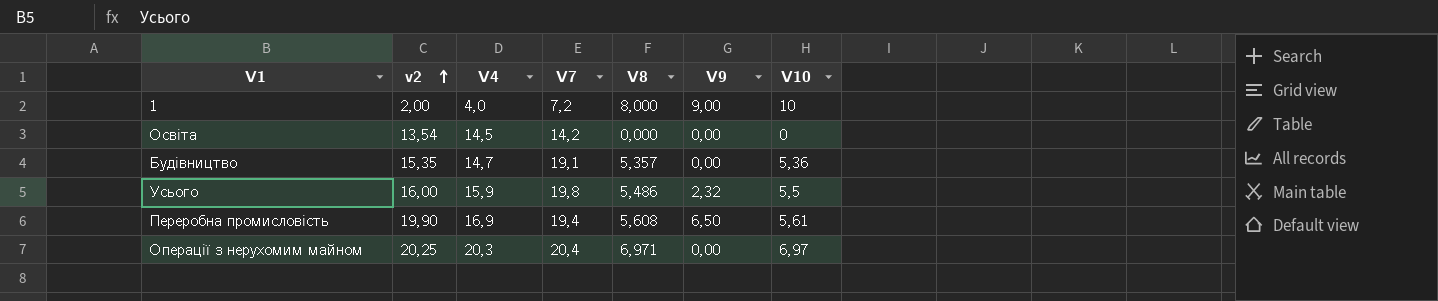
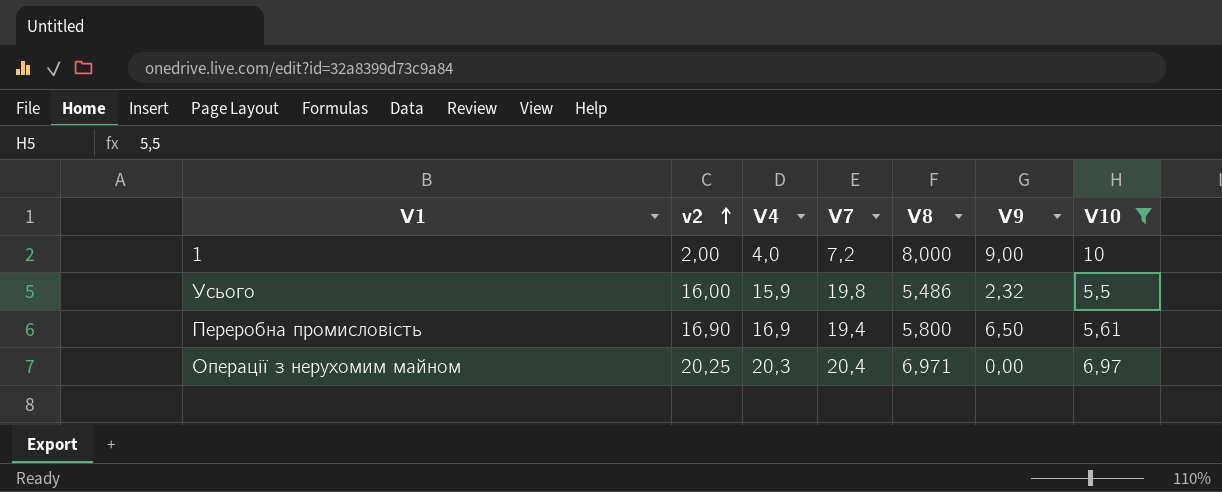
filter: none -> V10 >= 5,5
Переробна промисловість | v2: 19,90 -> 16,90
Переробна промисловість | V8: 5,608 -> 5,800

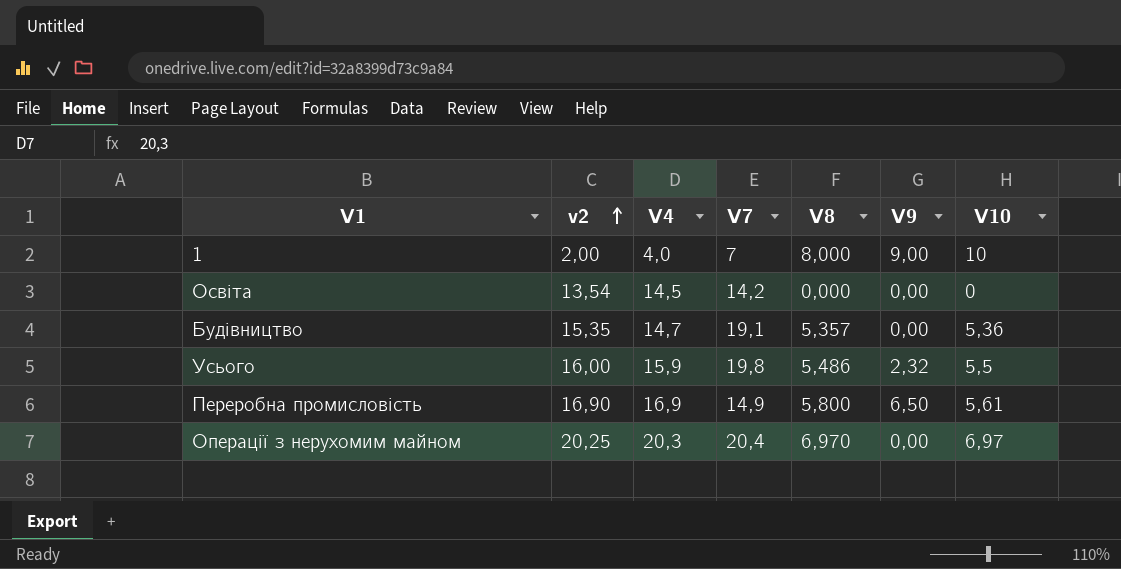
filter: V10 >= 5,5 -> none
1 | V7: 7,2 -> 7
Переробна промисловість | V7: 19,4 -> 14,9
Операції з нерухомим майном | V8: 6,971 -> 6,970

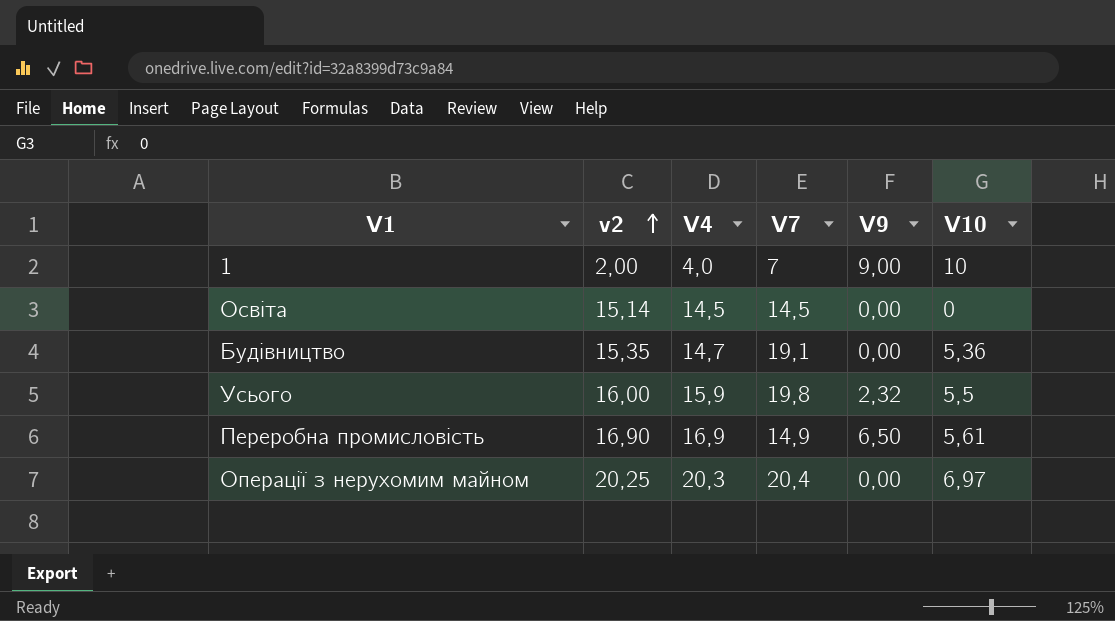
column V8 | position: 5 -> none
Освіта | v2: 13,54 -> 15,14
Освіта | V7: 14,2 -> 14,5

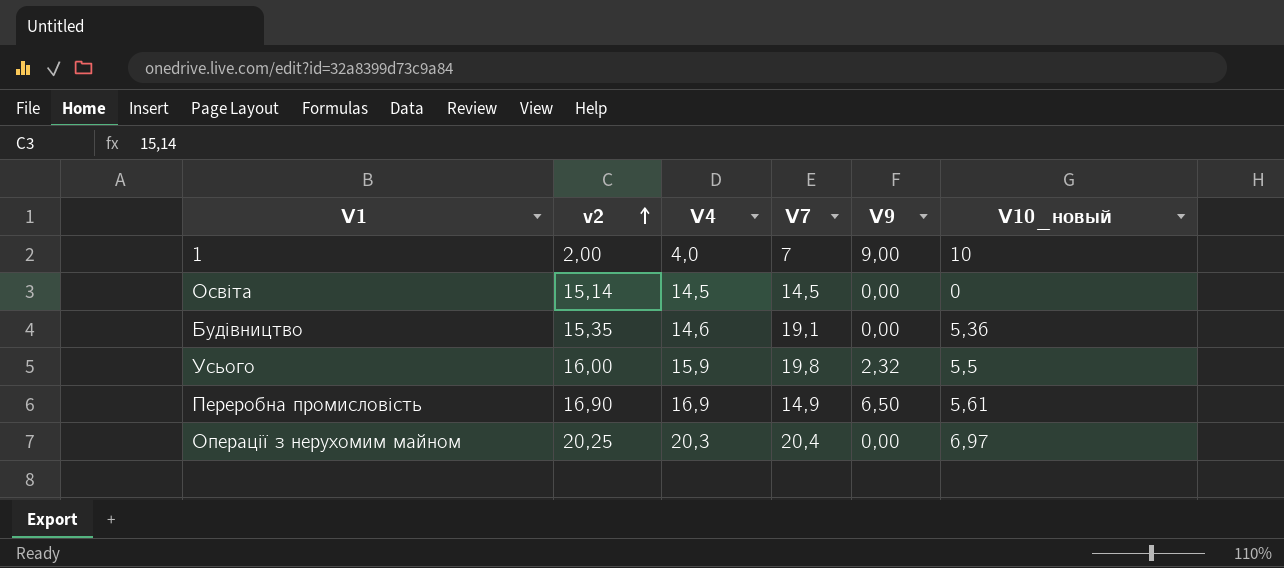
column name: V10 -> V10_новый
Будівництво | V4: 14,7 -> 14,6

